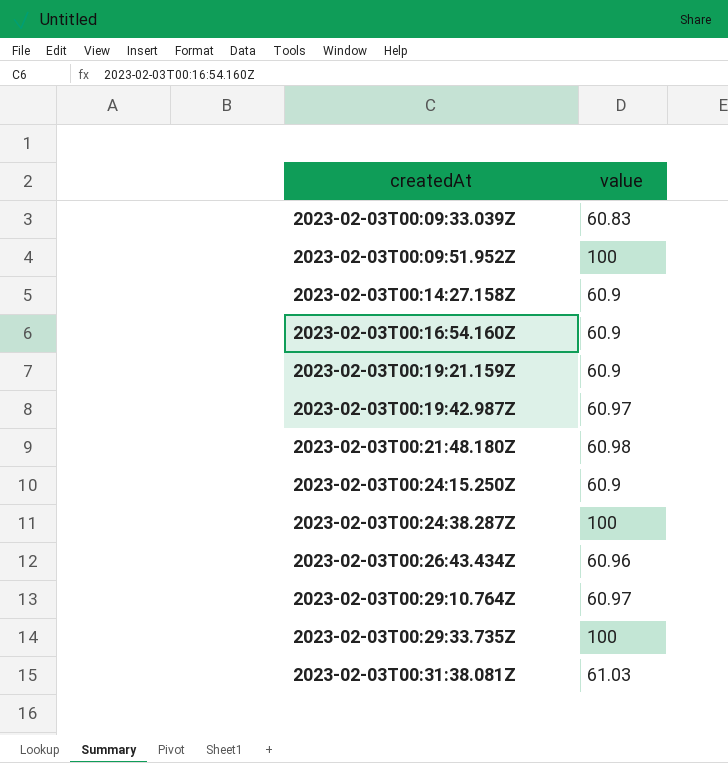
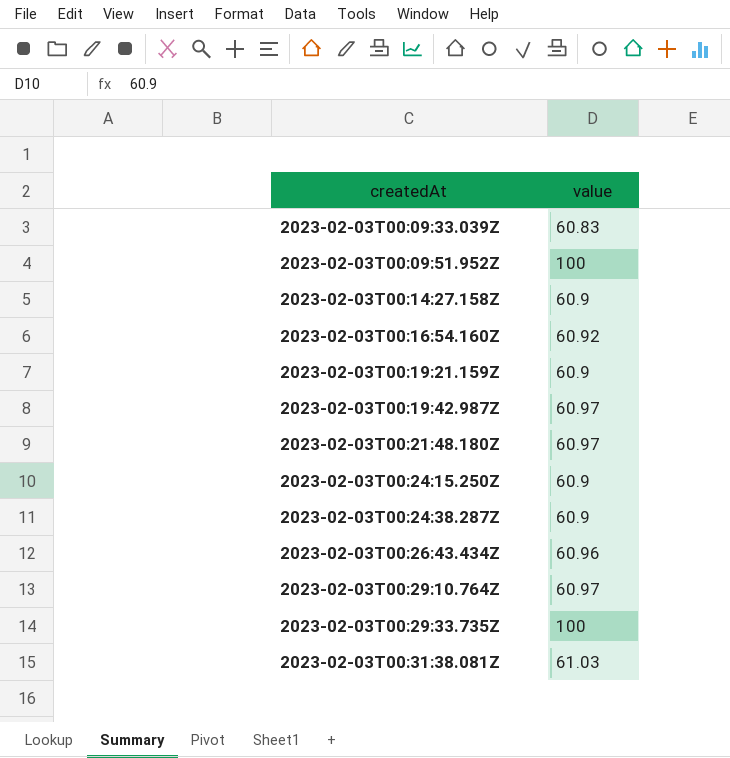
2023-02-03T00:16:54.160Z | value: 60.9 -> 60.92
2023-02-03T00:21:48.180Z | value: 60.98 -> 60.97
2023-02-03T00:24:38.287Z | value: 100 -> 60.9

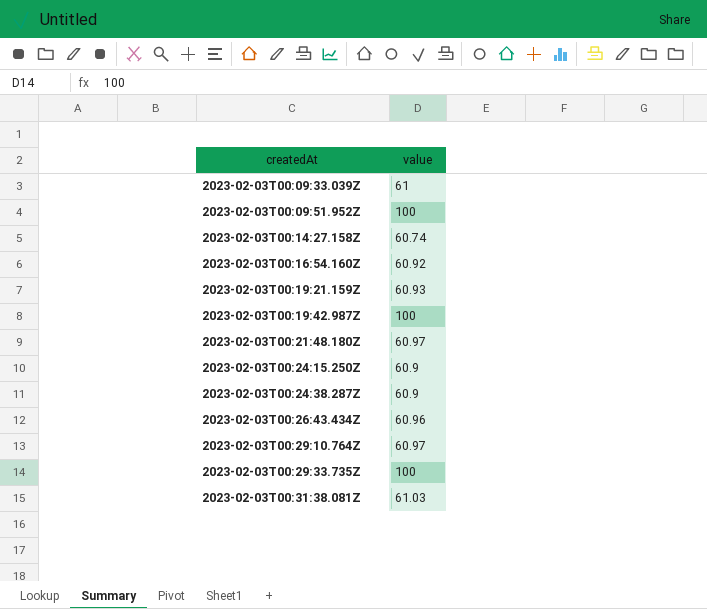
2023-02-03T00:09:33.039Z | value: 60.83 -> 61
2023-02-03T00:14:27.158Z | value: 60.9 -> 60.74
2023-02-03T00:19:21.159Z | value: 60.9 -> 60.93
2023-02-03T00:19:42.987Z | value: 60.97 -> 100

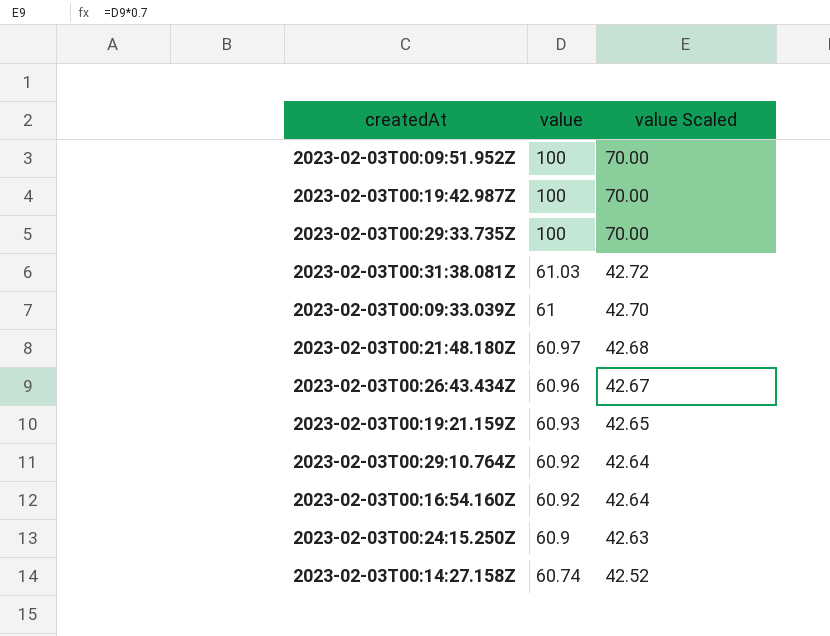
row order: createdAt ascending -> value descending
column value Scaled | formula: none -> [value] * 0.7
row 2023-02-03T00:24:38.287Z: 60.9 -> none
2023-02-03T00:29:10.764Z | value: 60.97 -> 60.92

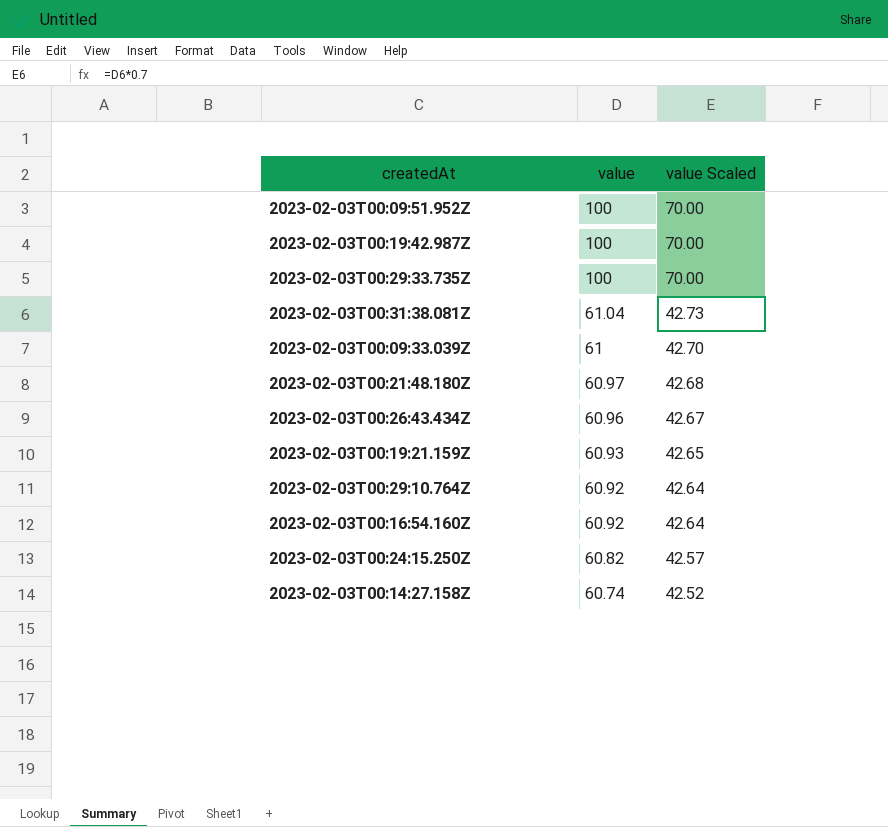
2023-02-03T00:31:38.081Z | value: 61.03 -> 61.04
2023-02-03T00:31:38.081Z | value Scaled: 42.72 -> 42.73
2023-02-03T00:24:15.250Z | value: 60.9 -> 60.82
2023-02-03T00:24:15.250Z | value Scaled: 42.63 -> 42.57

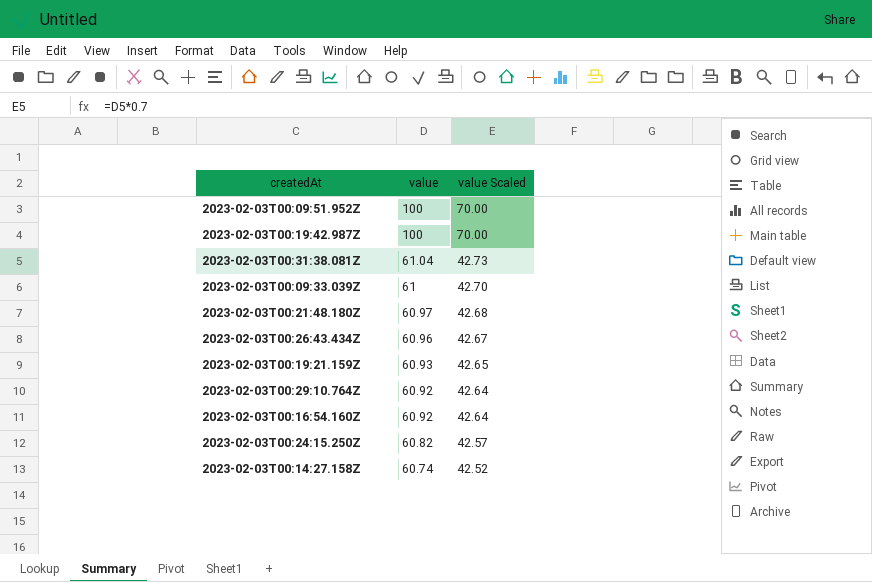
row 2023-02-03T00:29:33.735Z: 100 | 70.00 -> none

